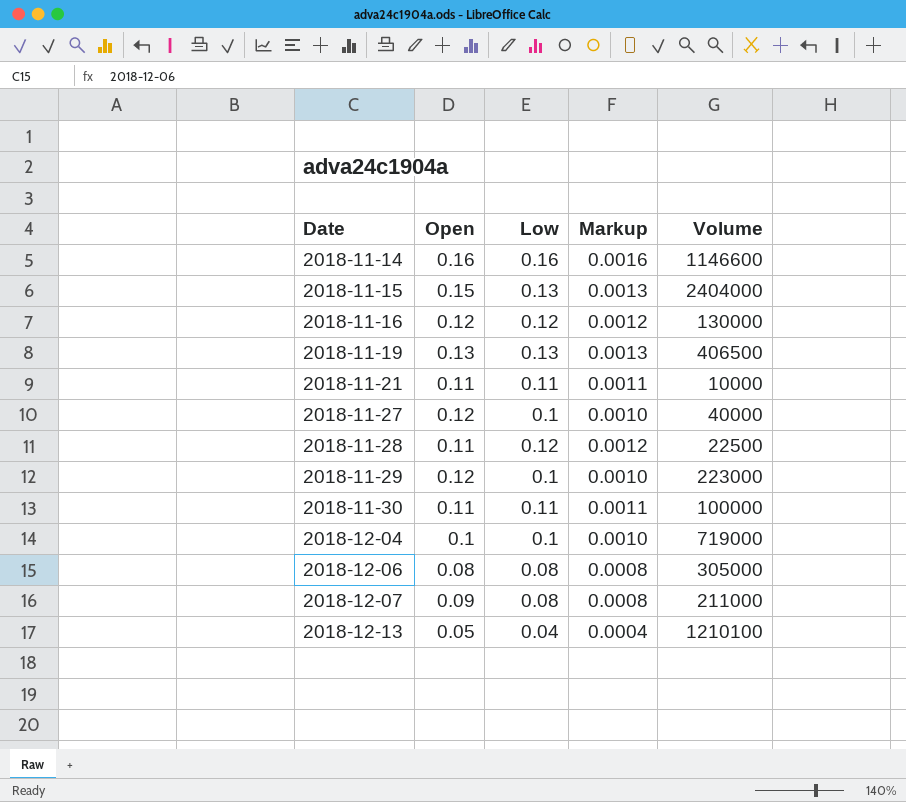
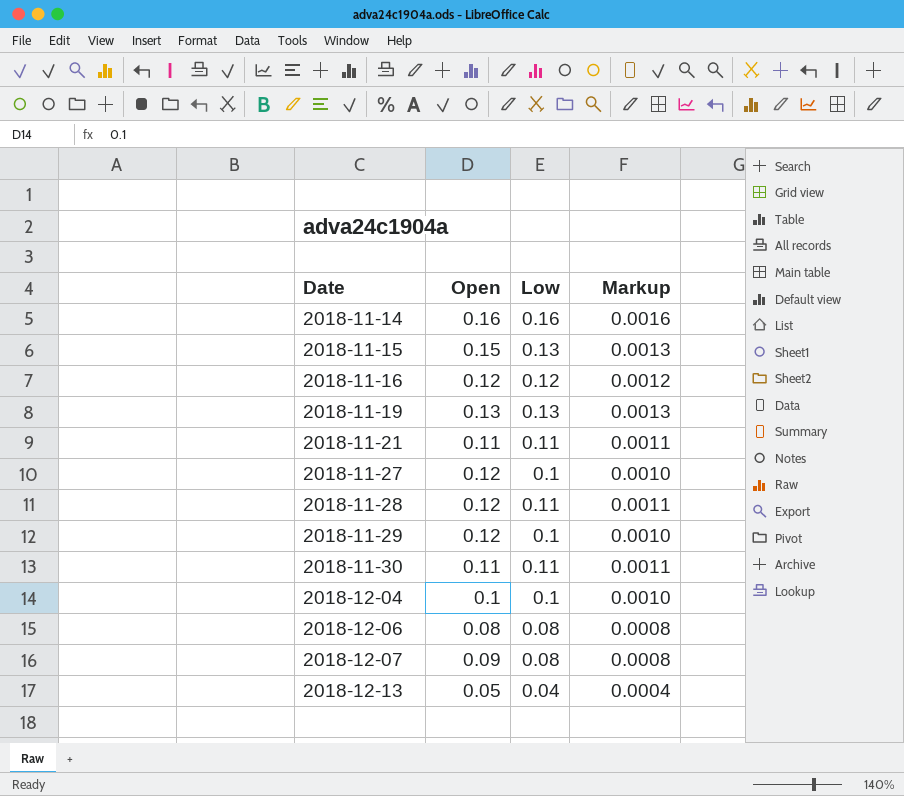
column Volume | position: 5 -> none
2018-11-28 | Open: 0.11 -> 0.12
2018-11-28 | Low: 0.12 -> 0.11
2018-11-28 | Markup: 0.0012 -> 0.0011

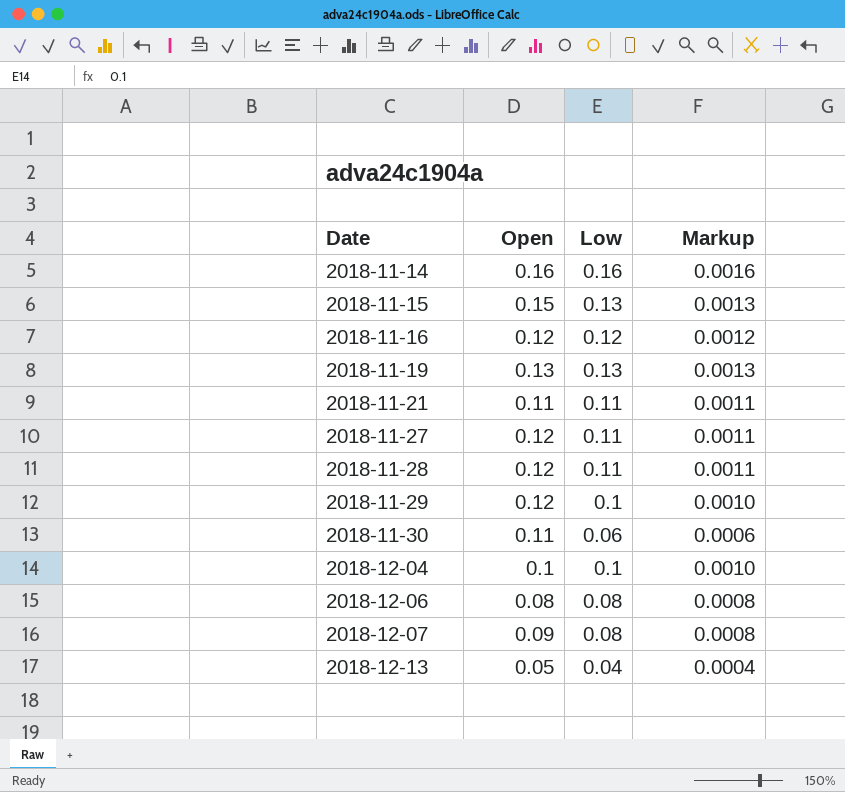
2018-11-27 | Low: 0.1 -> 0.11
2018-11-27 | Markup: 0.0010 -> 0.0011
2018-11-30 | Low: 0.11 -> 0.06
2018-11-30 | Markup: 0.0011 -> 0.0006

